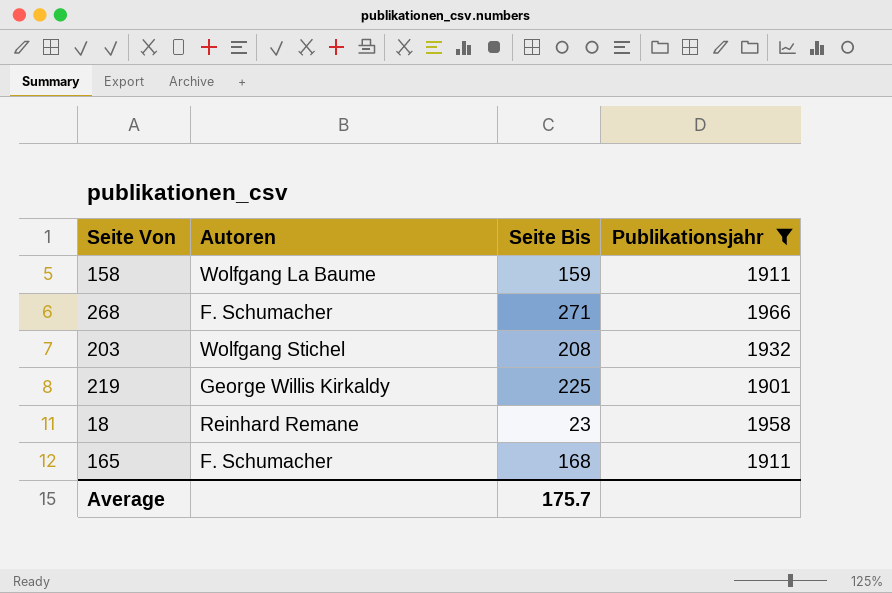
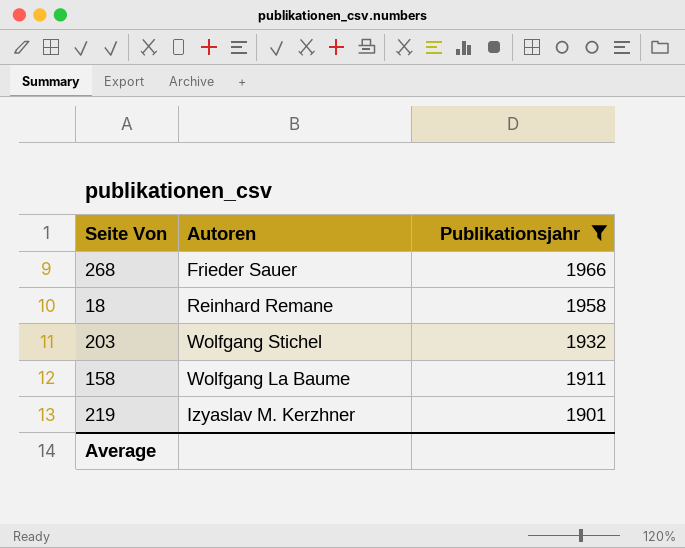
row order: none -> Publikationsjahr descending
column Seite Bis | position: 3 -> none
row 165: F. Schumacher | 168 | 1911 -> none
268 | Autoren: F. Schumacher -> Frieder Sauer
219 | Autoren: George Willis Kirkaldy -> Izyaslav M. Kerzhner

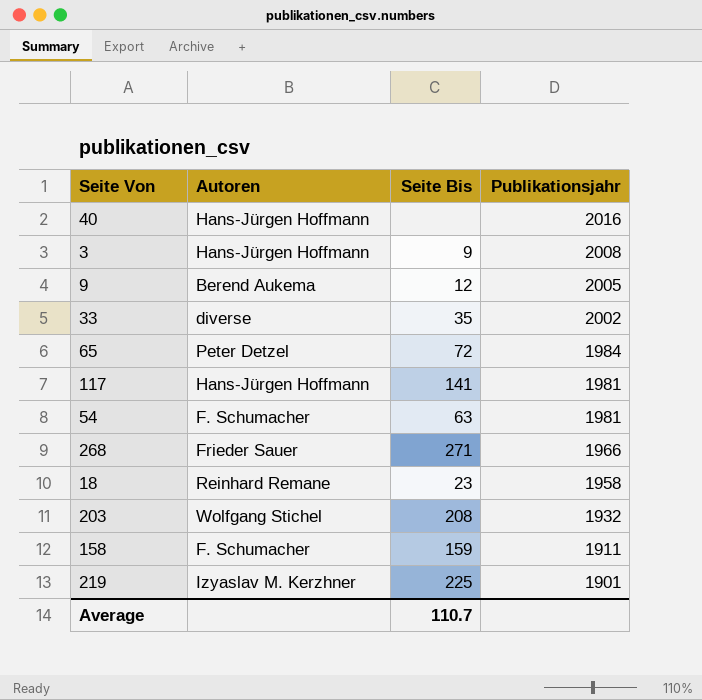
filter: Publikationsjahr <= 1966 -> none
column Seite Bis | position: none -> 3
158 | Autoren: Wolfgang La Baume -> F. Schumacher

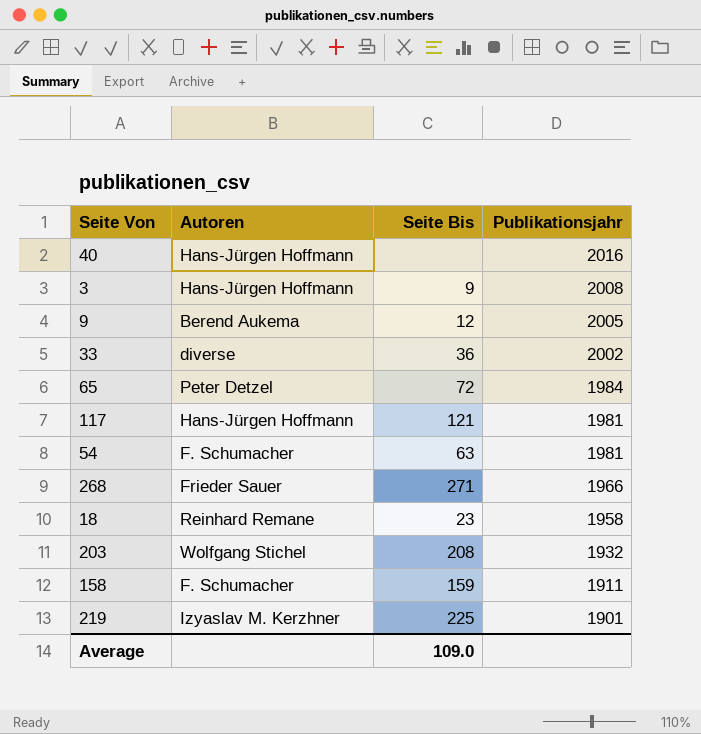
33 | Seite Bis: 35 -> 36
117 | Seite Bis: 141 -> 121
Average | Seite Bis: 110.7 -> 109.0

